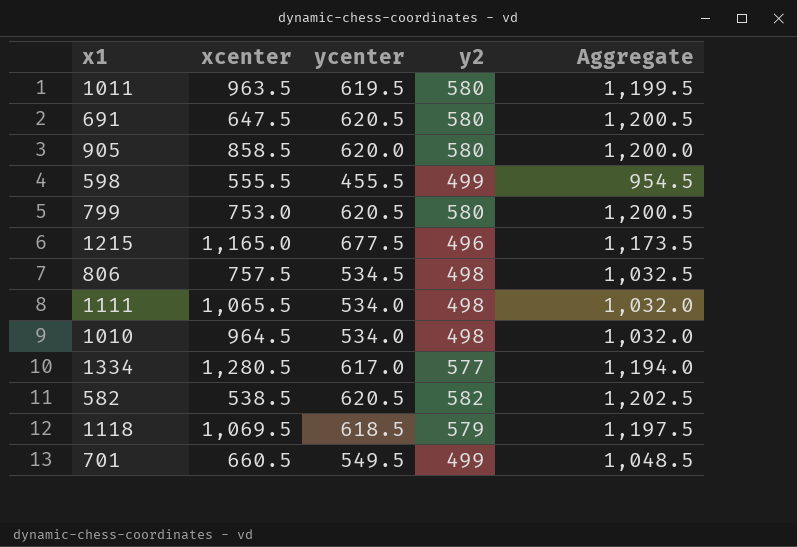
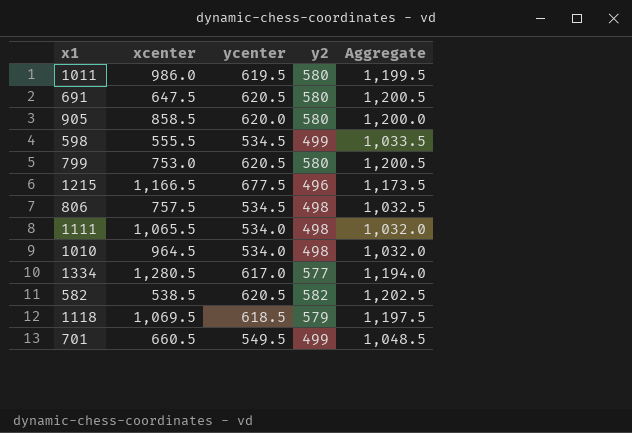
1011 | xcenter: 963.5 -> 986.0
598 | ycenter: 455.5 -> 534.5
598 | Aggregate: 954.5 -> 1,033.5
1215 | xcenter: 1,165.0 -> 1,166.5

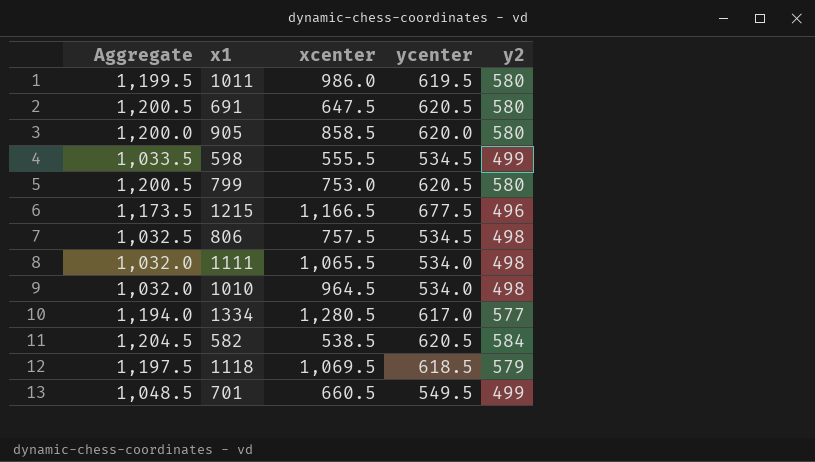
column Aggregate | position: 5 -> 1
582 | Aggregate: 1,202.5 -> 1,204.5
582 | y2: 582 -> 584

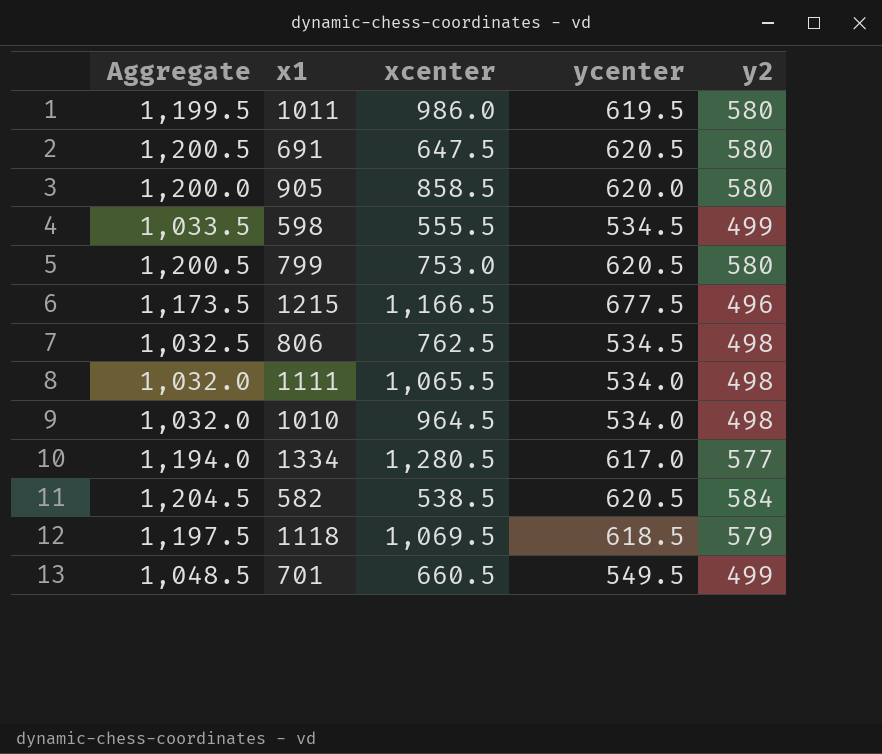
806 | xcenter: 757.5 -> 762.5

